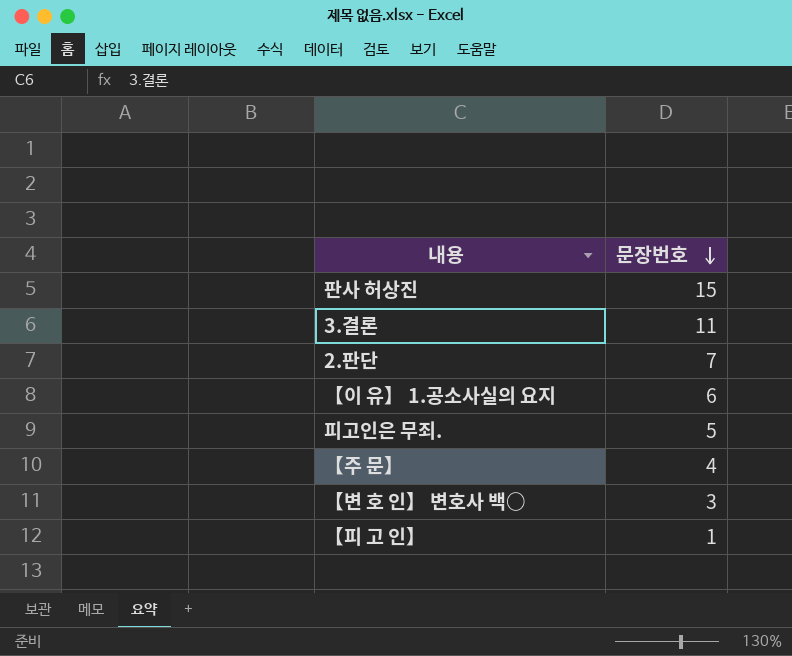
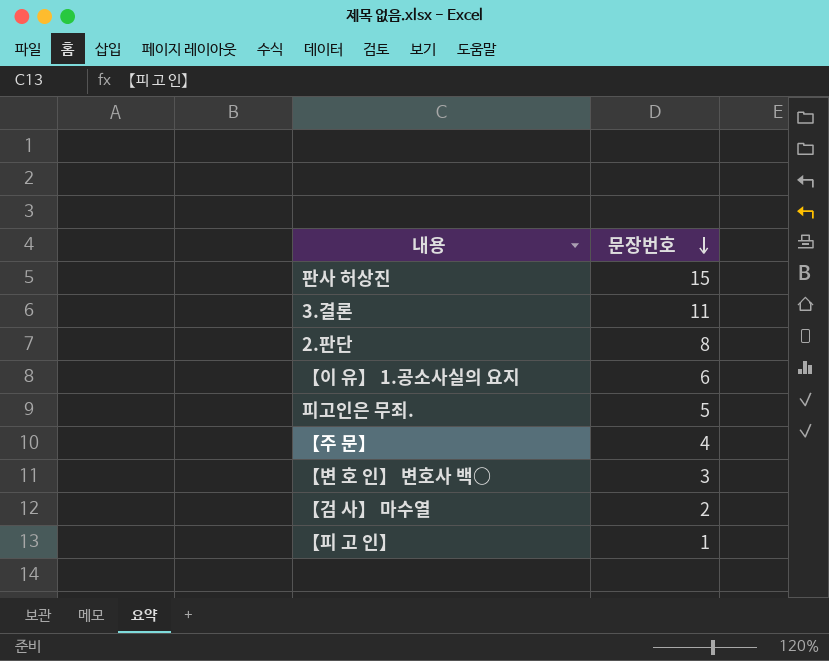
2.판단 | 문장번호: 7 -> 8
row 【검 사】 마수열: none -> 2

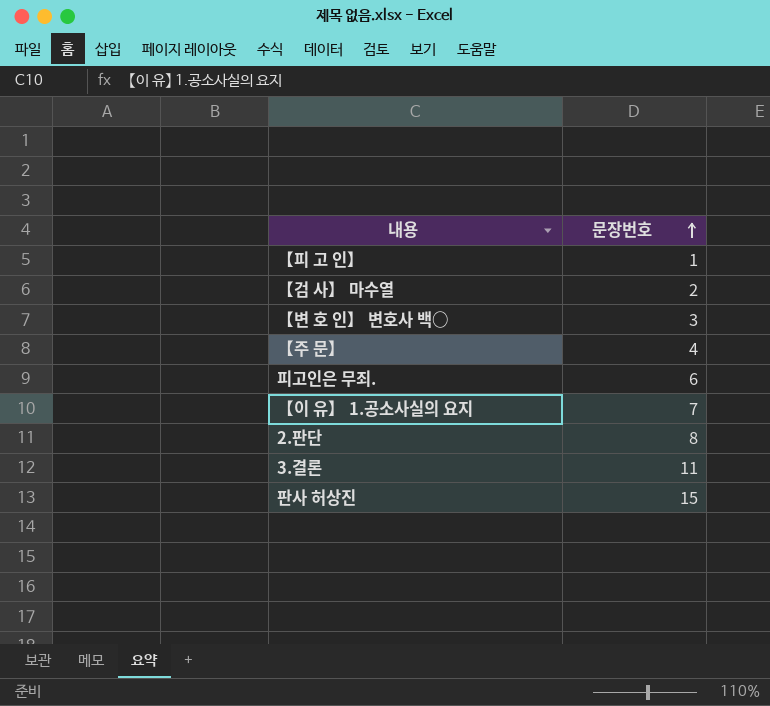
row order: 문장번호 descending -> 문장번호 ascending
피고인은 무죄. | 문장번호: 5 -> 6
【이 유】 1.공소사실의 요지 | 문장번호: 6 -> 7

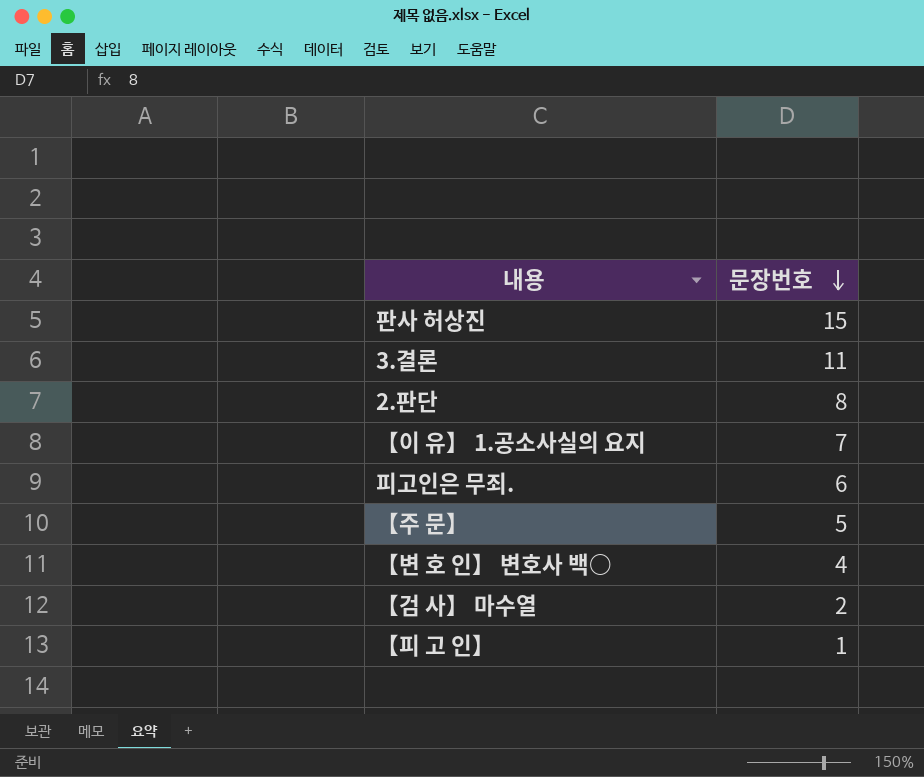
row order: 문장번호 ascending -> 문장번호 descending
【주 문】 | 문장번호: 4 -> 5
【변 호 인】 변호사 백○ | 문장번호: 3 -> 4

